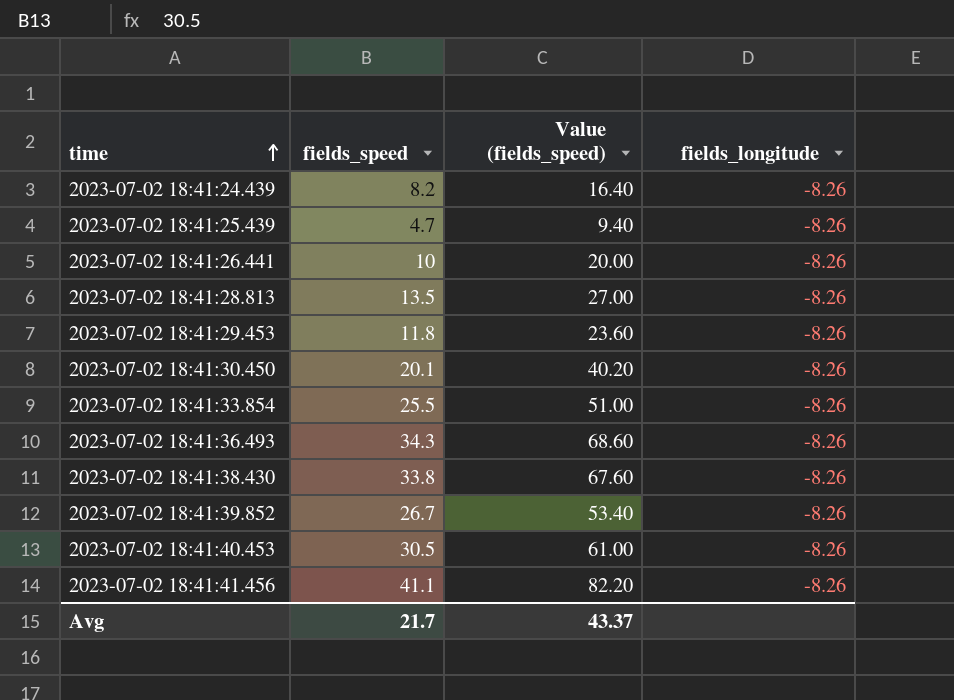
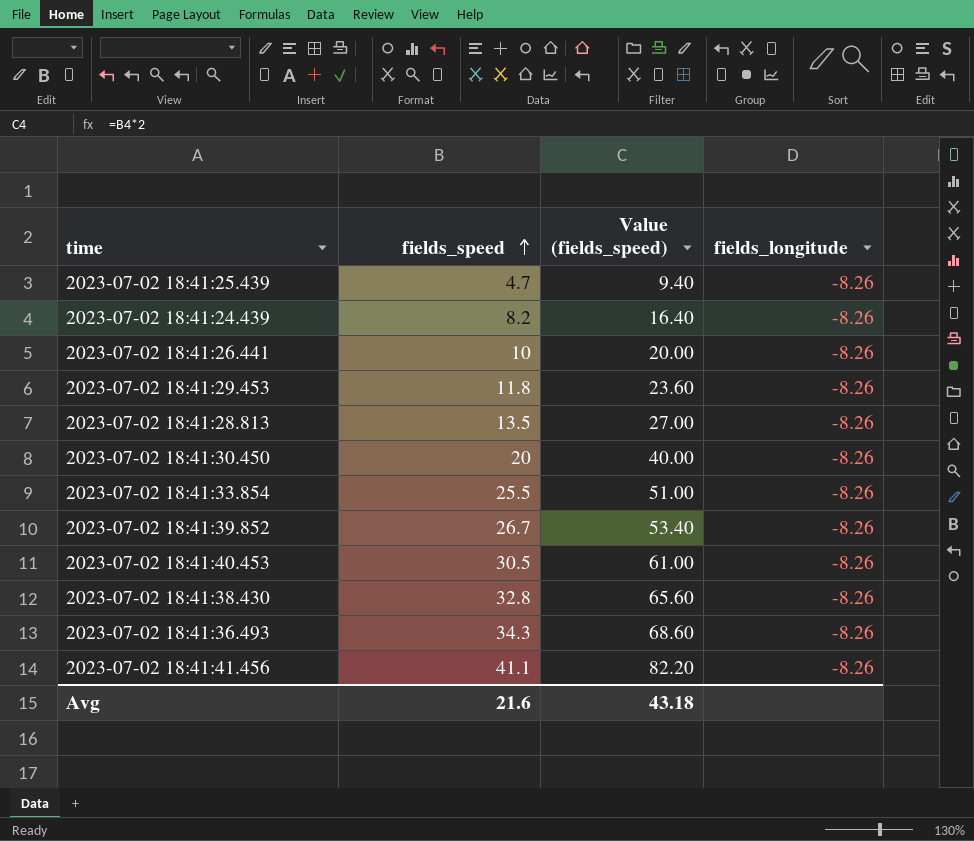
row order: time ascending -> fields_speed ascending
2023-07-02 18:41:30.450 | fields_speed: 20.1 -> 20
2023-07-02 18:41:30.450 | Value (fields_speed): 40.20 -> 40.00
2023-07-02 18:41:38.430 | fields_speed: 33.8 -> 32.8
2023-07-02 18:41:38.430 | Value (fields_speed): 67.60 -> 65.60
Avg | fields_speed: 21.7 -> 21.6
Avg | Value (fields_speed): 43.37 -> 43.18

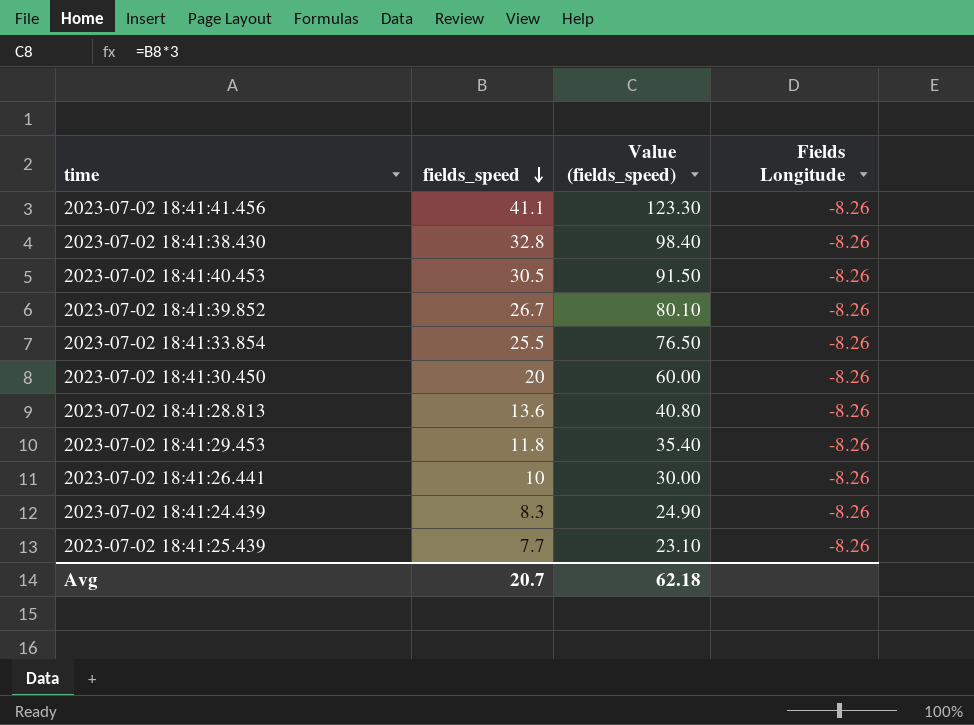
row order: fields_speed ascending -> fields_speed descending
column Value (fields_speed) | formula: [fields_speed] * 2 -> [fields_speed] * 3
column name: fields_longitude -> Fields Longitude
row 2023-07-02 18:41:36.493: 34.3 | 68.60 | -8.26 -> none
2023-07-02 18:41:28.813 | fields_speed: 13.5 -> 13.6
2023-07-02 18:41:24.439 | fields_speed: 8.2 -> 8.3
2023-07-02 18:41:25.439 | fields_speed: 4.7 -> 7.7
Avg | fields_speed: 21.6 -> 20.7
Avg | Value (fields_speed): 43.18 -> 62.18

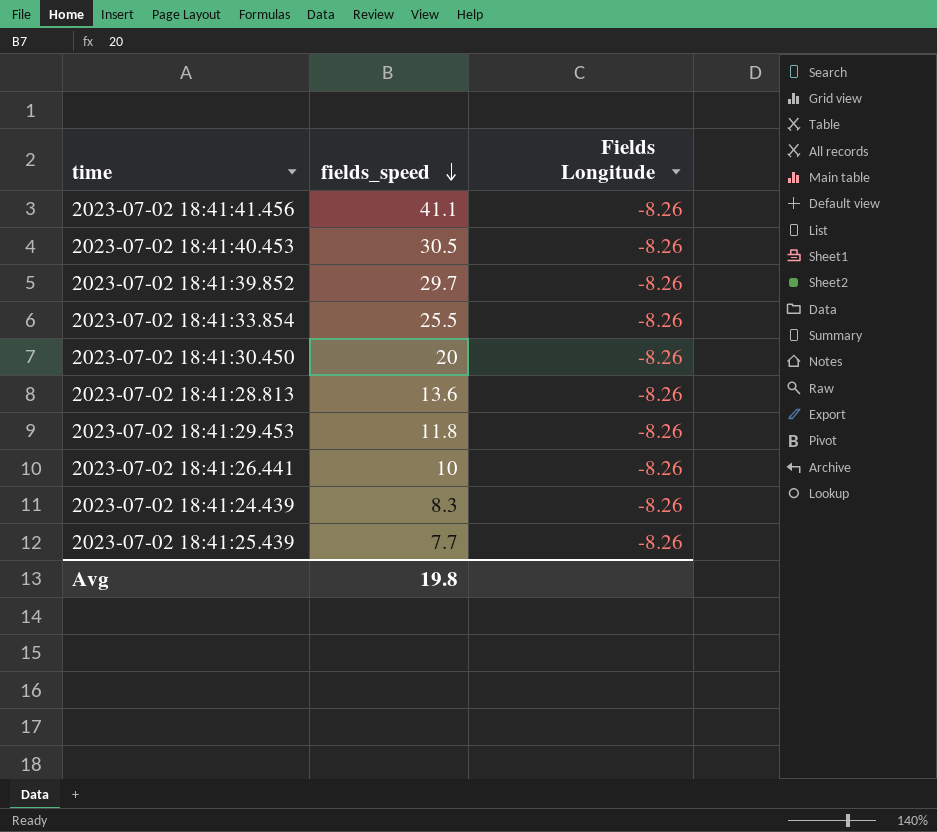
column Value (fields_speed) | formula: [fields_speed] * 3 -> none
row 2023-07-02 18:41:38.430: 32.8 | 98.40 | -8.26 -> none
2023-07-02 18:41:39.852 | fields_speed: 26.7 -> 29.7
Avg | fields_speed: 20.7 -> 19.8

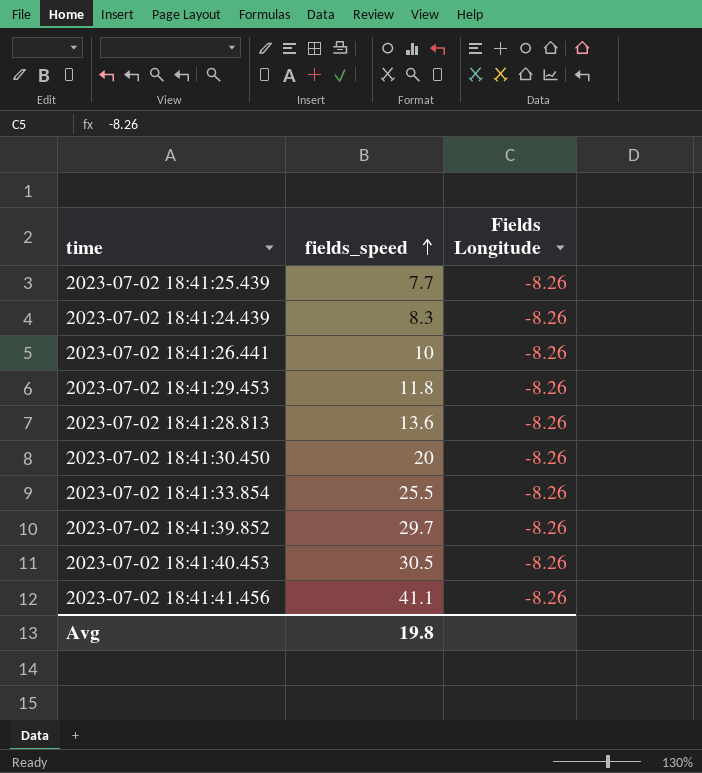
row order: fields_speed descending -> fields_speed ascending

